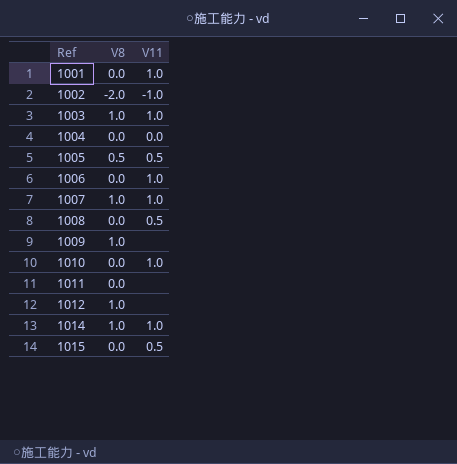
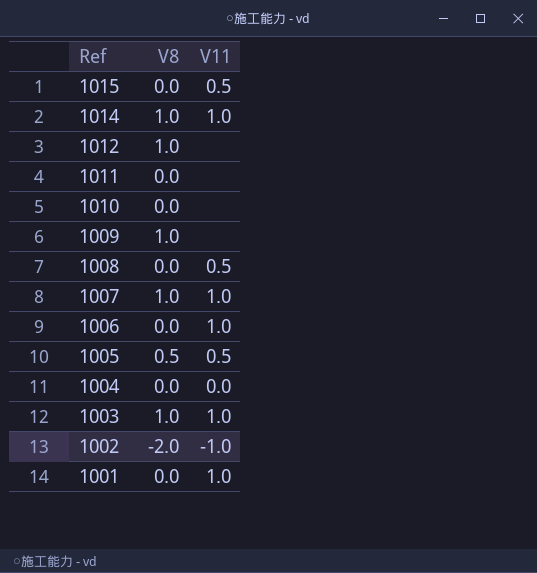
row order: Ref ascending -> Ref descending
1010 | V11: 1.0 -> none

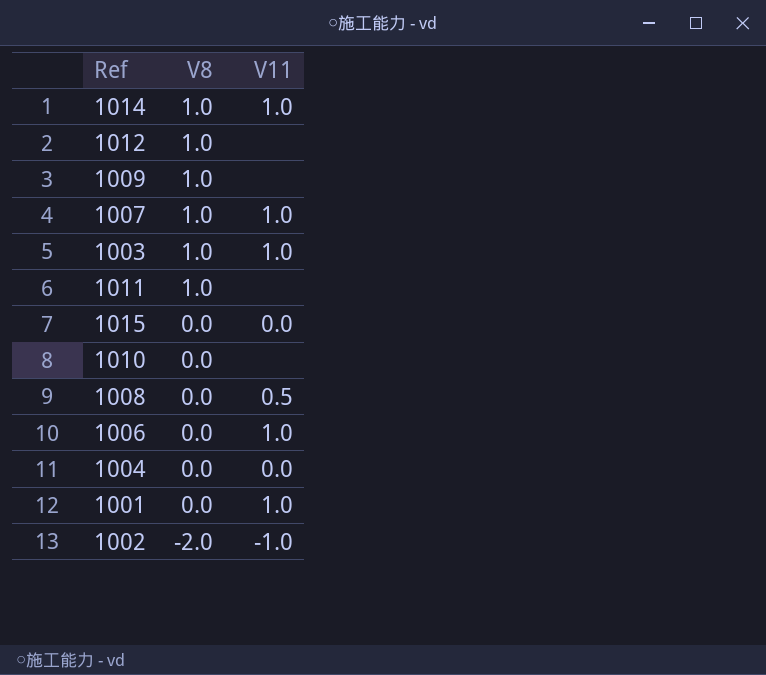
row order: Ref descending -> V8 descending
row 1005: 0.5 | 0.5 -> none
1011 | V8: 0.0 -> 1.0
1015 | V11: 0.5 -> 0.0

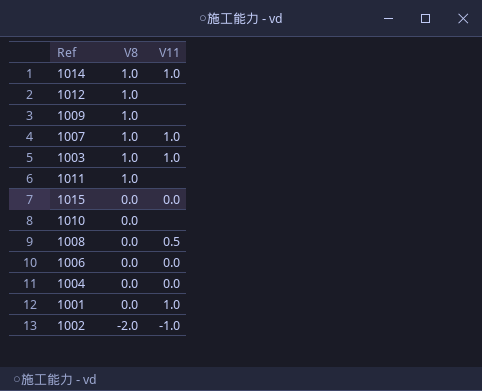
1006 | V11: 1.0 -> 0.0

